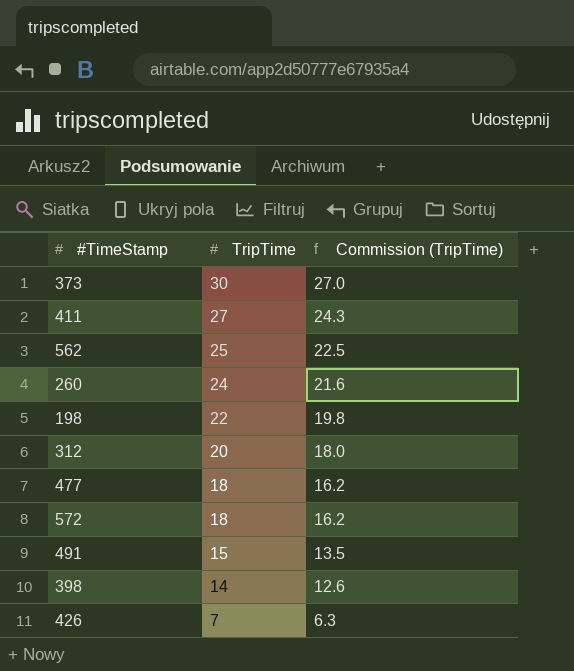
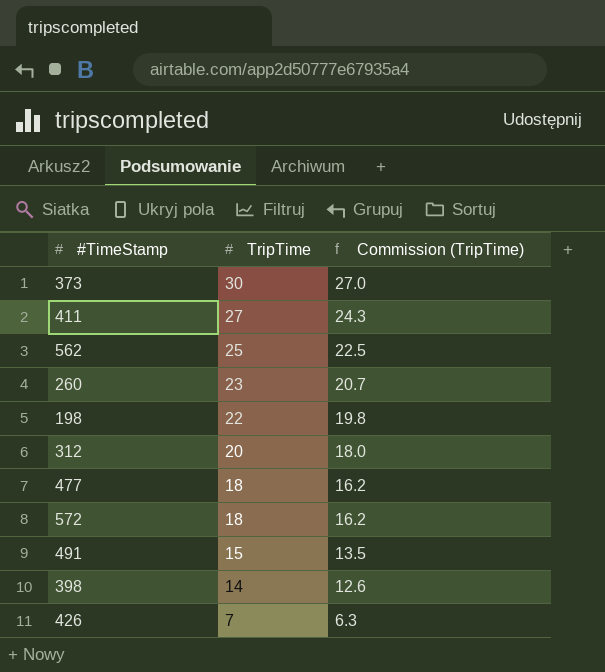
260 | TripTime: 24 -> 23
260 | Commission (TripTime): 21.6 -> 20.7

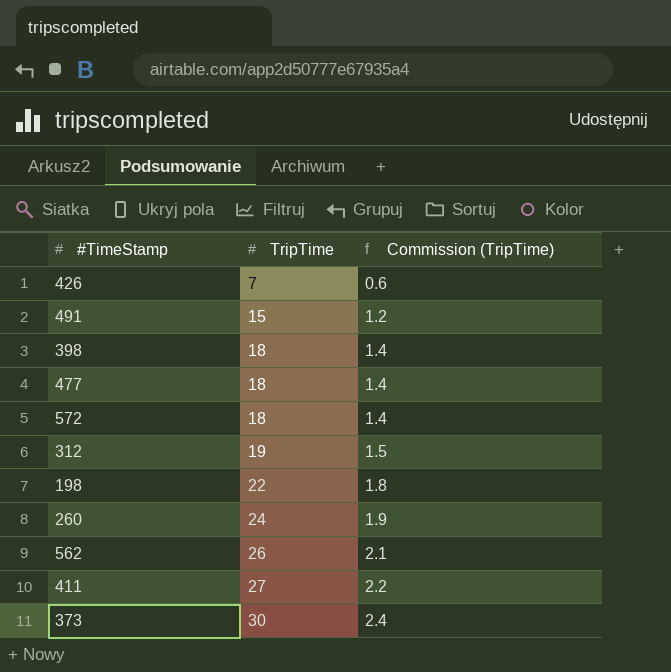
row order: TripTime descending -> TripTime ascending
column Commission (TripTime) | formula: [TripTime] * 0.9 -> [TripTime] * 0.08
398 | TripTime: 14 -> 18
312 | TripTime: 20 -> 19
260 | TripTime: 23 -> 24
562 | TripTime: 25 -> 26

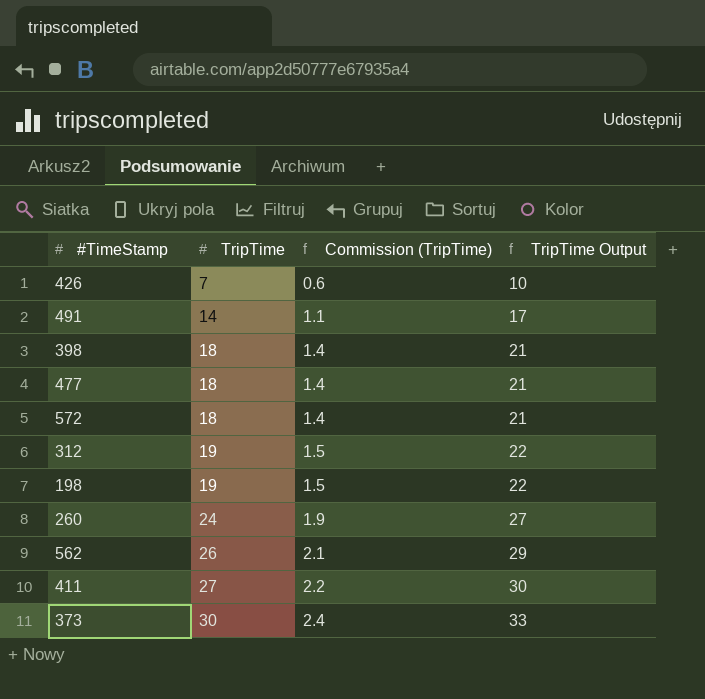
column TripTime Output | formula: none -> [TripTime] + 3
491 | TripTime: 15 -> 14
491 | Commission (TripTime): 1.2 -> 1.1
198 | TripTime: 22 -> 19
198 | Commission (TripTime): 1.8 -> 1.5

